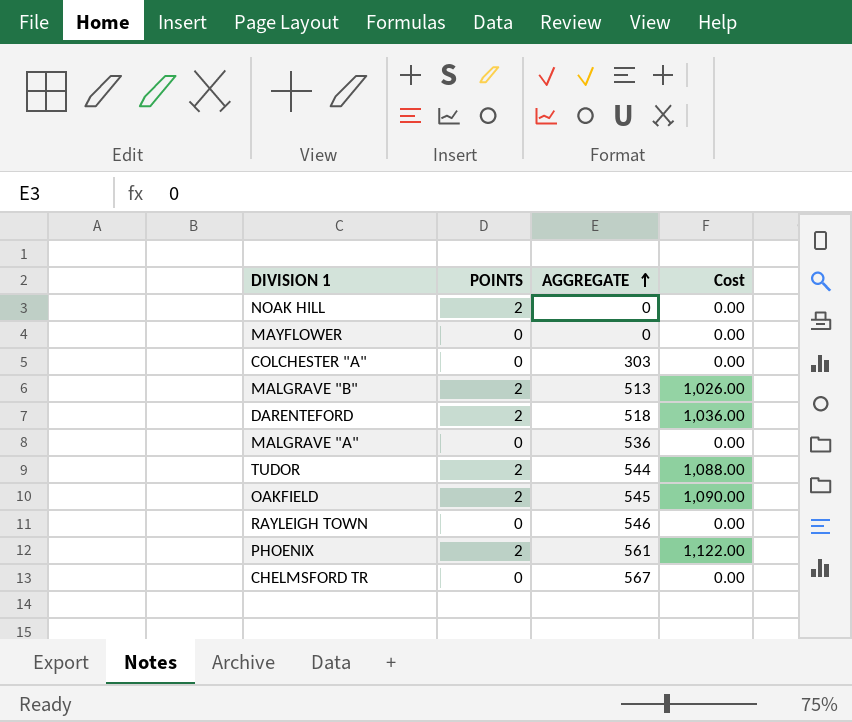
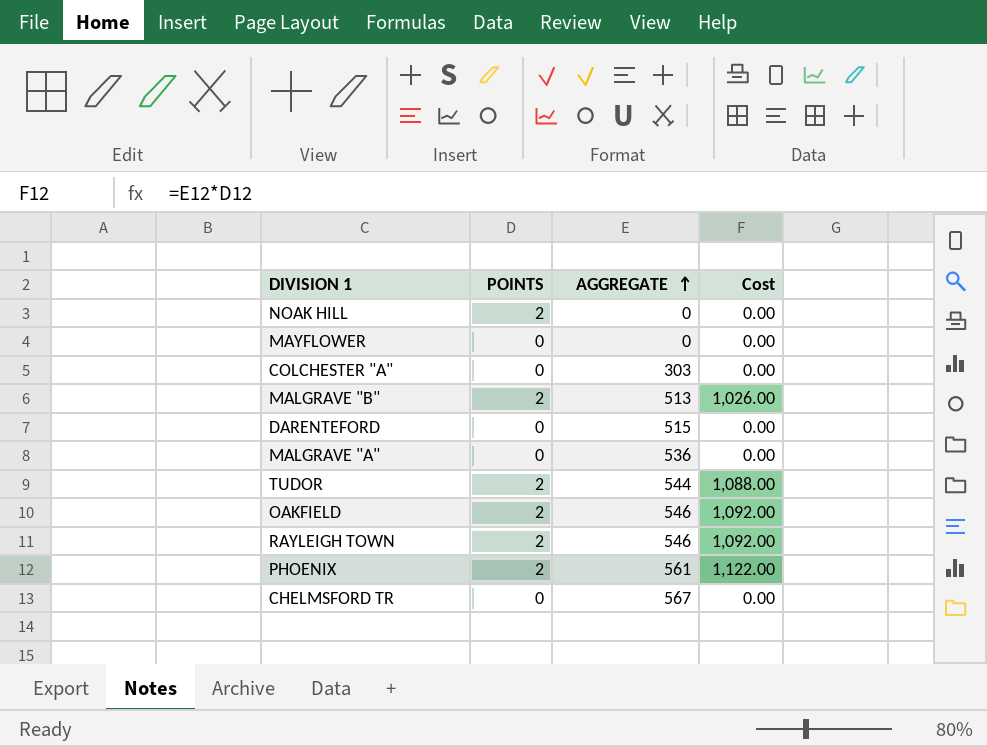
DARENTEFORD | POINTS: 2 -> 0
DARENTEFORD | AGGREGATE: 518 -> 515
DARENTEFORD | Cost: 1,036.00 -> 0.00
OAKFIELD | AGGREGATE: 545 -> 546
OAKFIELD | Cost: 1,090.00 -> 1,092.00
RAYLEIGH TOWN | POINTS: 0 -> 2
RAYLEIGH TOWN | Cost: 0.00 -> 1,092.00

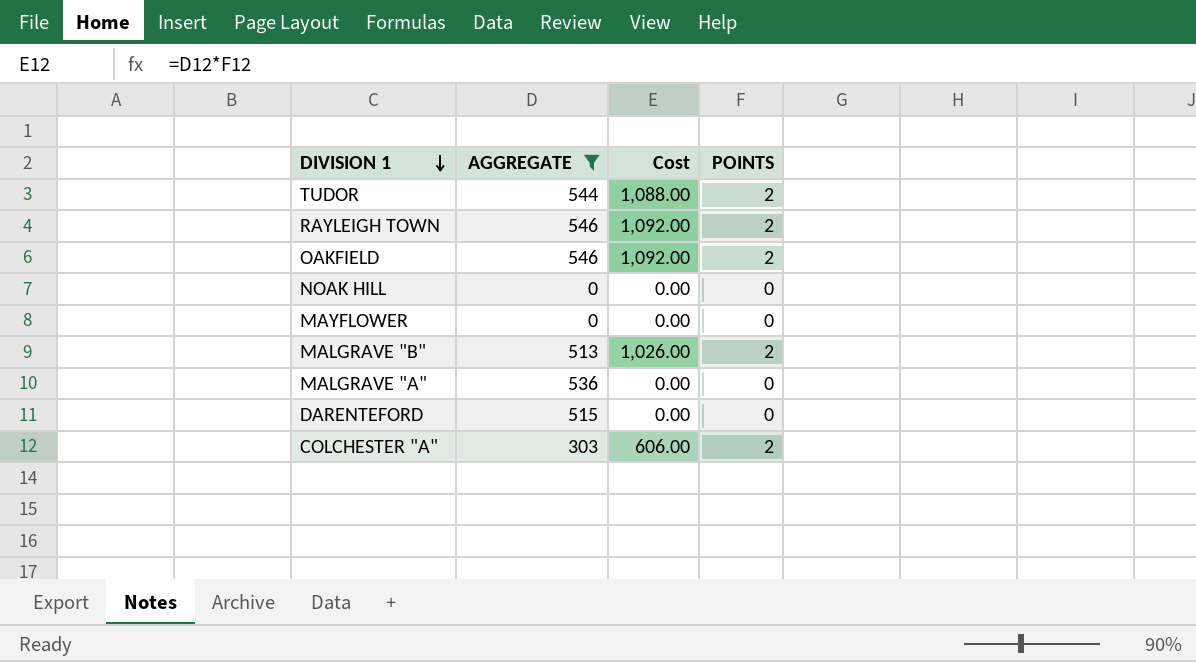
filter: none -> AGGREGATE <= 546
row order: AGGREGATE ascending -> DIVISION 1 descending
column POINTS | position: 2 -> 4
NOAK HILL | POINTS: 2 -> 0
COLCHESTER "A" | Cost: 0.00 -> 606.00
COLCHESTER "A" | POINTS: 0 -> 2

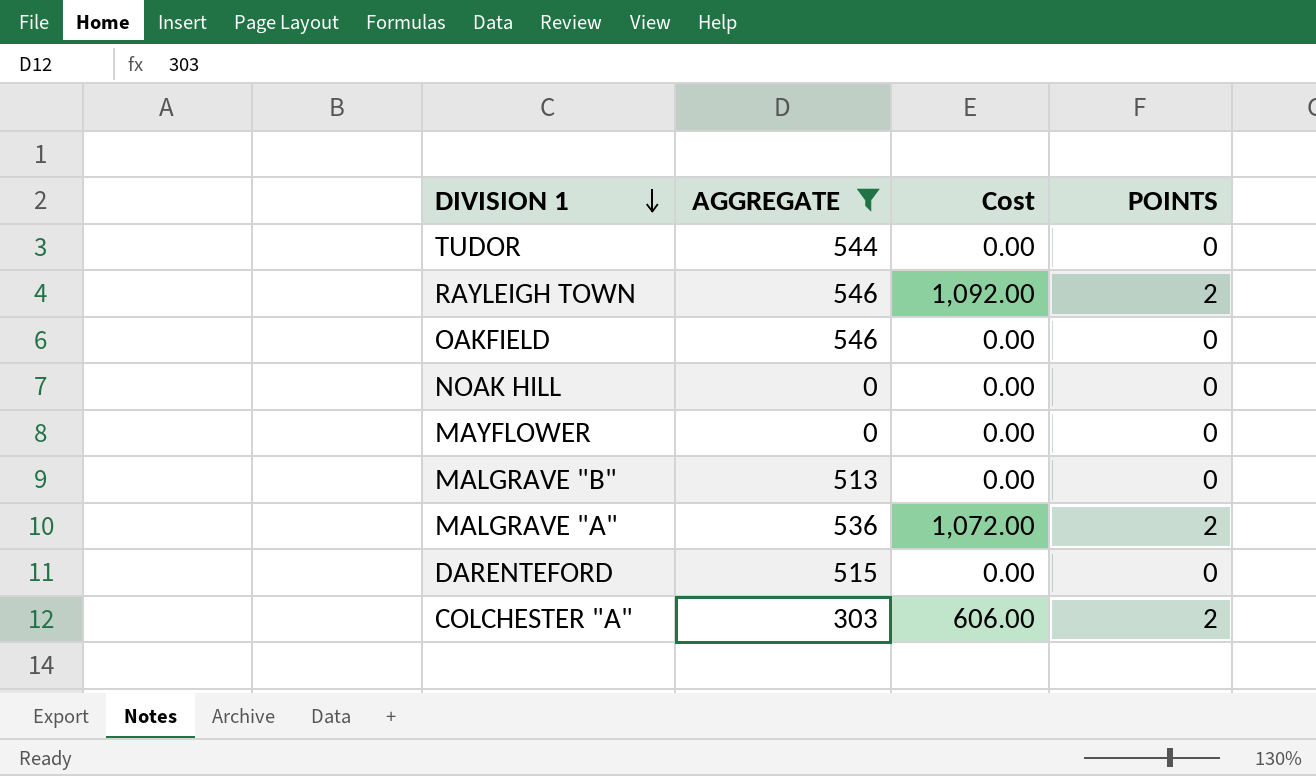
TUDOR | Cost: 1,088.00 -> 0.00
TUDOR | POINTS: 2 -> 0
OAKFIELD | Cost: 1,092.00 -> 0.00
OAKFIELD | POINTS: 2 -> 0
MALGRAVE "B" | Cost: 1,026.00 -> 0.00
MALGRAVE "B" | POINTS: 2 -> 0
MALGRAVE "A" | Cost: 0.00 -> 1,072.00
MALGRAVE "A" | POINTS: 0 -> 2

